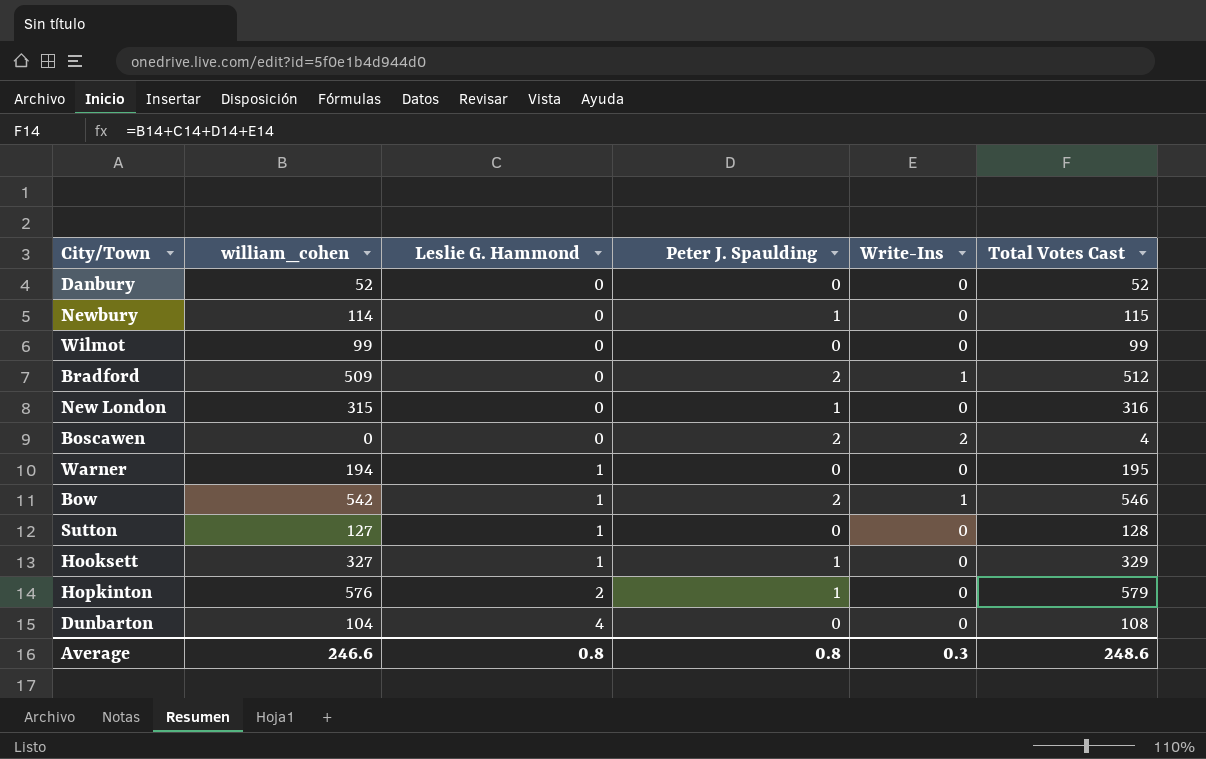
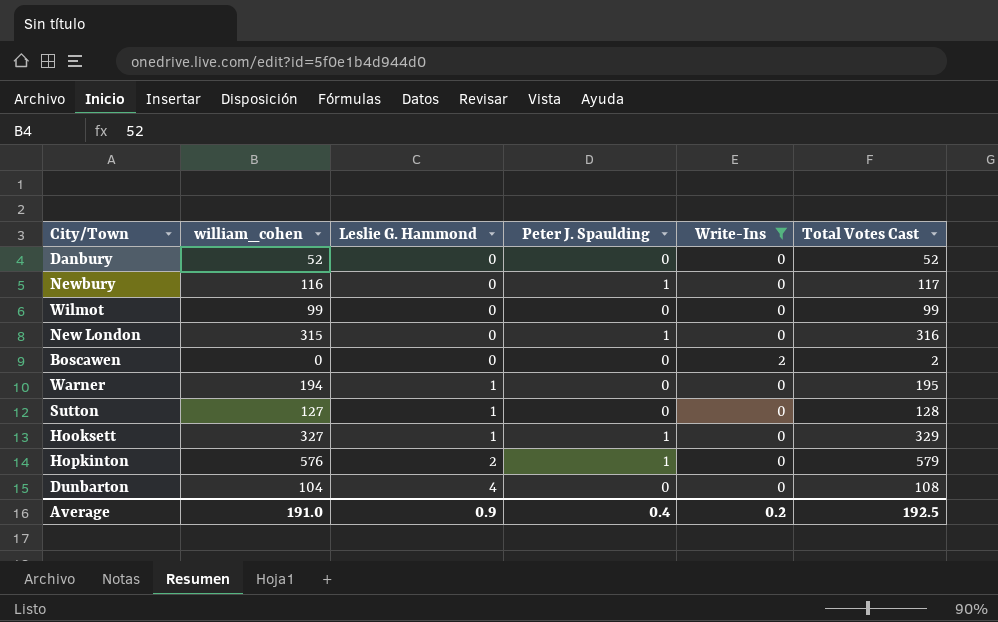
filter: none -> Write-Ins != 1
Newbury | william_cohen: 114 -> 116
Newbury | Total Votes Cast: 115 -> 117
Boscawen | Peter J. Spaulding: 2 -> 0
Boscawen | Total Votes Cast: 4 -> 2
Average | william_cohen: 246.6 -> 191.0
Average | Leslie G. Hammond: 0.8 -> 0.9
Average | Peter J. Spaulding: 0.8 -> 0.4
Average | Write-Ins: 0.3 -> 0.2
Average | Total Votes Cast: 248.6 -> 192.5

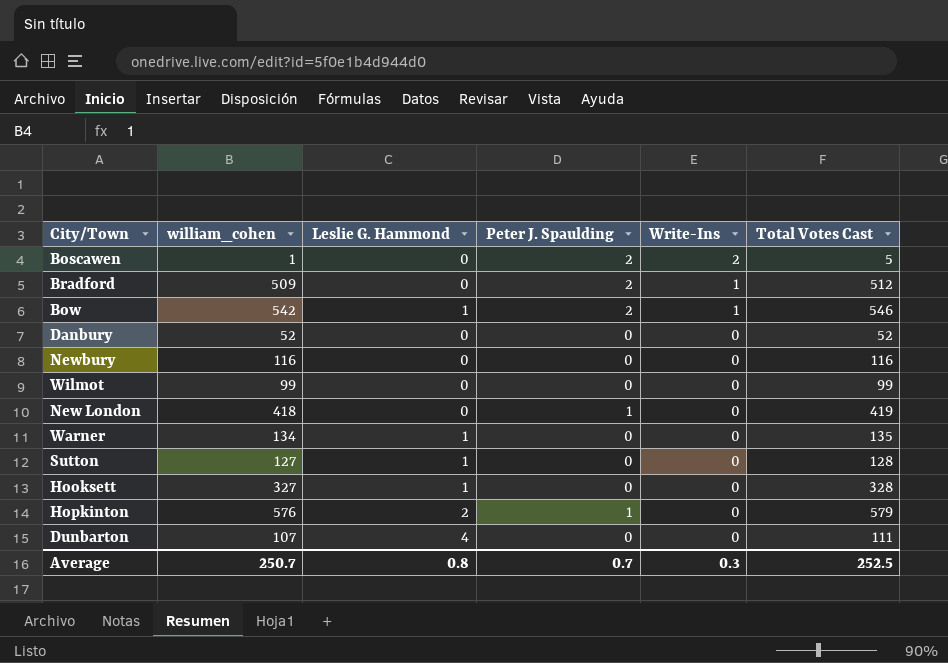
filter: Write-Ins != 1 -> none
row order: Leslie G. Hammond ascending -> Write-Ins descending
Boscawen | william_cohen: 0 -> 1
Boscawen | Peter J. Spaulding: 0 -> 2
Boscawen | Total Votes Cast: 2 -> 5
Newbury | Peter J. Spaulding: 1 -> 0
Newbury | Total Votes Cast: 117 -> 116
New London | william_cohen: 315 -> 418
New London | Total Votes Cast: 316 -> 419
Warner | william_cohen: 194 -> 134
Warner | Total Votes Cast: 195 -> 135
Hooksett | Peter J. Spaulding: 1 -> 0
Hooksett | Total Votes Cast: 329 -> 328
Dunbarton | william_cohen: 104 -> 107
Dunbarton | Total Votes Cast: 108 -> 111
Average | william_cohen: 191.0 -> 250.7
Average | Leslie G. Hammond: 0.9 -> 0.8
Average | Peter J. Spaulding: 0.4 -> 0.7
Average | Write-Ins: 0.2 -> 0.3
Average | Total Votes Cast: 192.5 -> 252.5

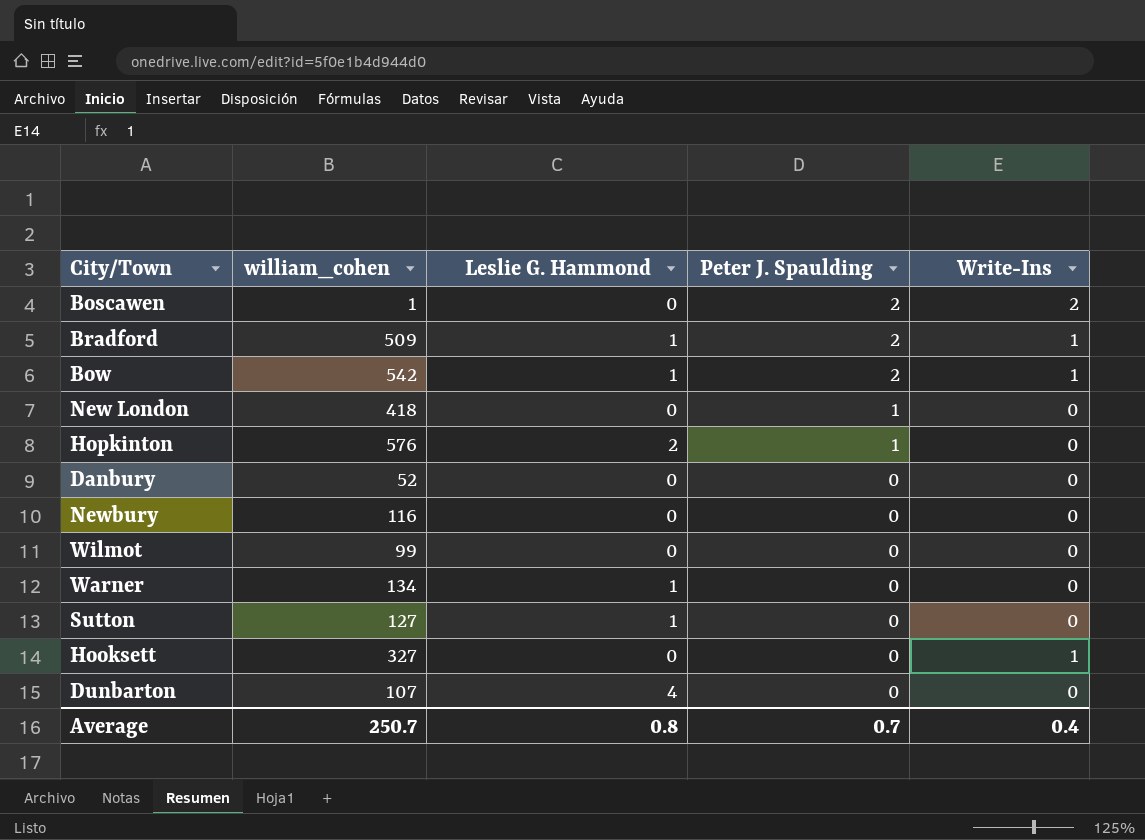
row order: Write-Ins descending -> Peter J. Spaulding descending
column Total Votes Cast | formula: [william_cohen] + [Leslie G. Hammond] + [Peter J. Spaulding] + [Write-Ins] -> none
Bradford | Leslie G. Hammond: 0 -> 1
Hooksett | Leslie G. Hammond: 1 -> 0
Hooksett | Write-Ins: 0 -> 1
Average | Write-Ins: 0.3 -> 0.4

